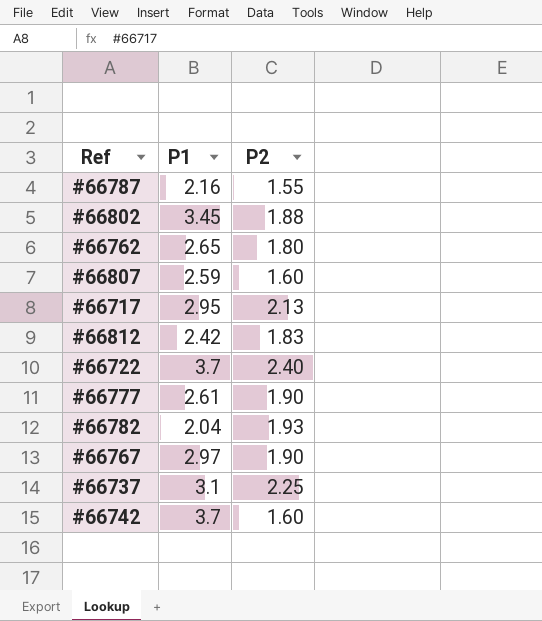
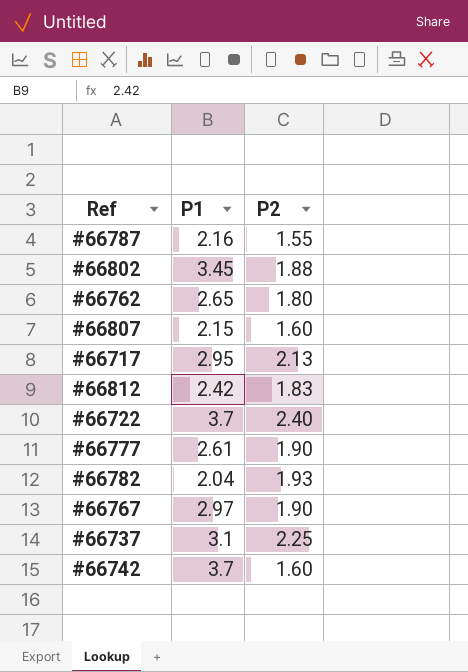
#66807 | P1: 2.59 -> 2.15

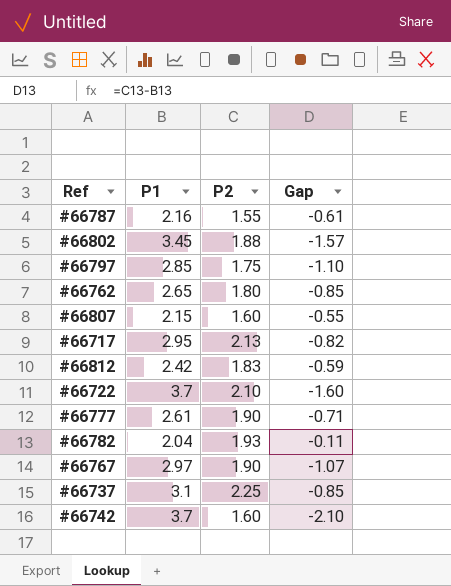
column Gap | formula: none -> [P2] - [P1]
row #66797: none -> 2.85 | 1.75 | -1.10
#66722 | P2: 2.40 -> 2.10

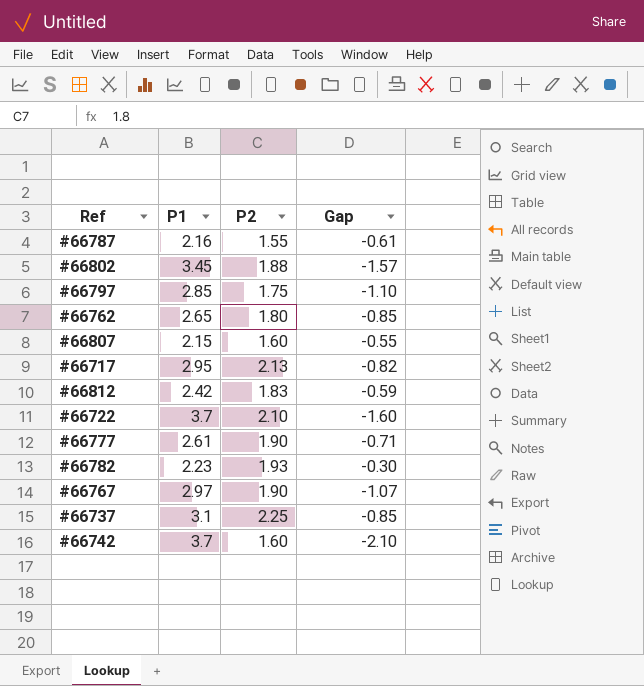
#66782 | P1: 2.04 -> 2.23
#66782 | Gap: -0.11 -> -0.30

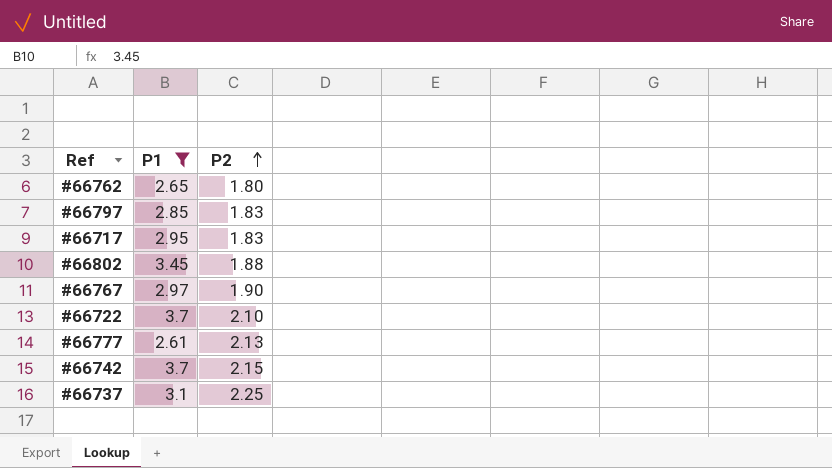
filter: none -> P1 >= 2.61
row order: none -> P2 ascending
column Gap | formula: [P2] - [P1] -> none
#66797 | P2: 1.75 -> 1.83
#66717 | P2: 2.13 -> 1.83
#66777 | P2: 1.90 -> 2.13
#66742 | P2: 1.60 -> 2.15

